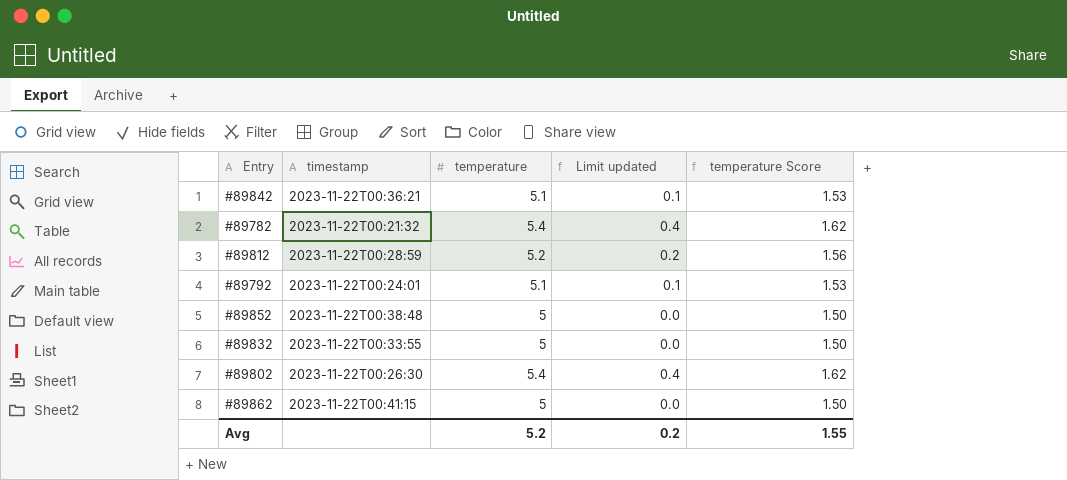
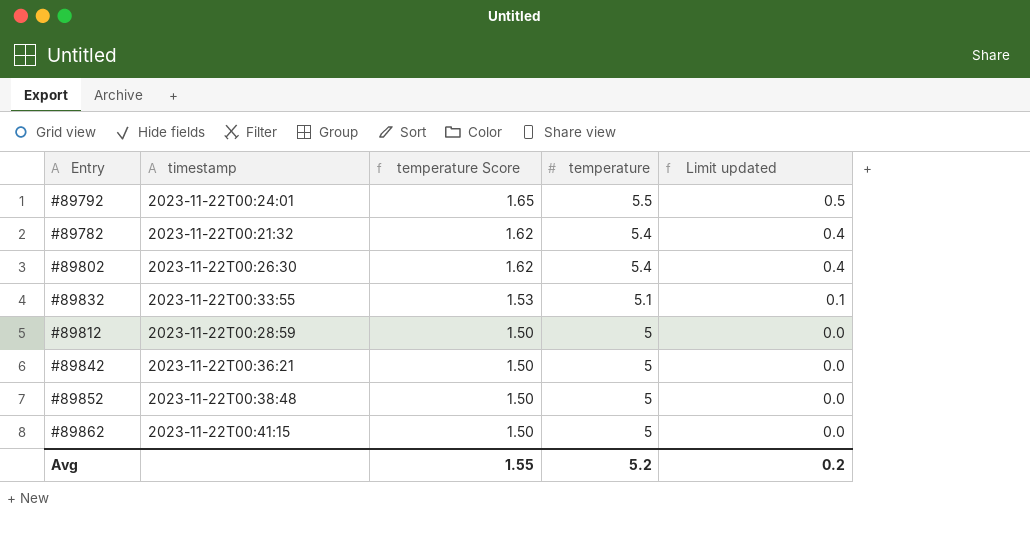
row order: none -> temperature Score descending
column temperature Score | position: 5 -> 3
#89792 | temperature Score: 1.53 -> 1.65
#89792 | temperature: 5.1 -> 5.5
#89792 | Limit updated: 0.1 -> 0.5
#89832 | temperature Score: 1.50 -> 1.53
#89832 | temperature: 5 -> 5.1
#89832 | Limit updated: 0.0 -> 0.1
#89812 | temperature Score: 1.56 -> 1.50
#89812 | temperature: 5.2 -> 5
#89812 | Limit updated: 0.2 -> 0.0
#89842 | temperature Score: 1.53 -> 1.50
#89842 | temperature: 5.1 -> 5
#89842 | Limit updated: 0.1 -> 0.0

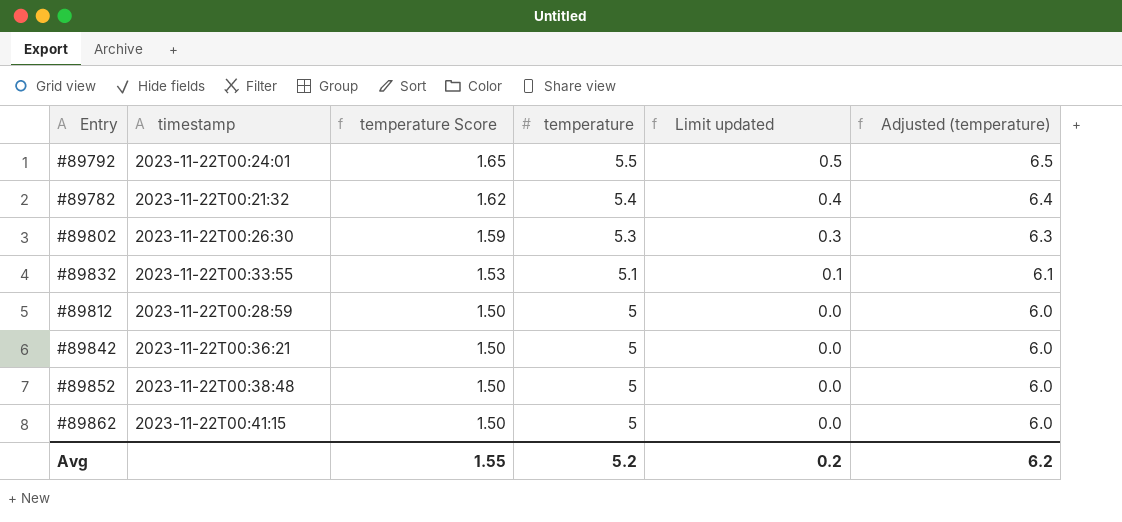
column Adjusted (temperature) | formula: none -> [temperature] + 1
#89802 | temperature Score: 1.62 -> 1.59
#89802 | temperature: 5.4 -> 5.3
#89802 | Limit updated: 0.4 -> 0.3

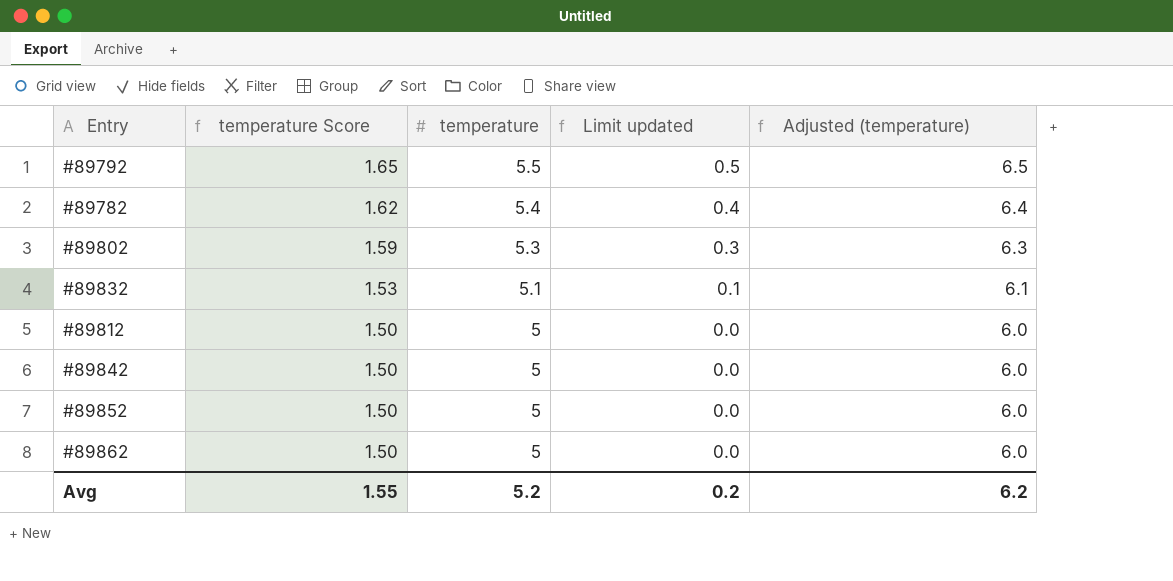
column timestamp | position: 2 -> none

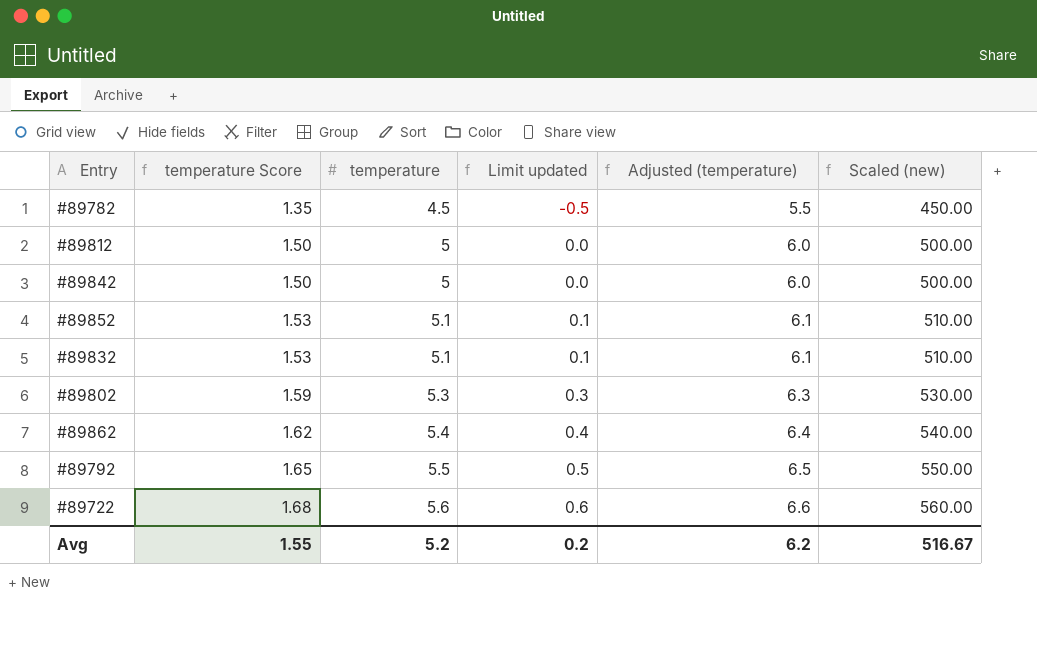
row order: temperature Score descending -> temperature Score ascending
column Scaled (new) | formula: none -> [temperature] * 100
#89782 | temperature Score: 1.62 -> 1.35
#89782 | temperature: 5.4 -> 4.5
#89782 | Limit updated: 0.4 -> -0.5
#89782 | Adjusted (temperature): 6.4 -> 5.5
#89852 | temperature Score: 1.50 -> 1.53
#89852 | temperature: 5 -> 5.1
#89852 | Limit updated: 0.0 -> 0.1
#89852 | Adjusted (temperature): 6.0 -> 6.1
#89862 | temperature Score: 1.50 -> 1.62
#89862 | temperature: 5 -> 5.4
#89862 | Limit updated: 0.0 -> 0.4
#89862 | Adjusted (temperature): 6.0 -> 6.4
row #89722: none -> 1.68 | 5.6 | 0.6 | 6.6 | 560.00

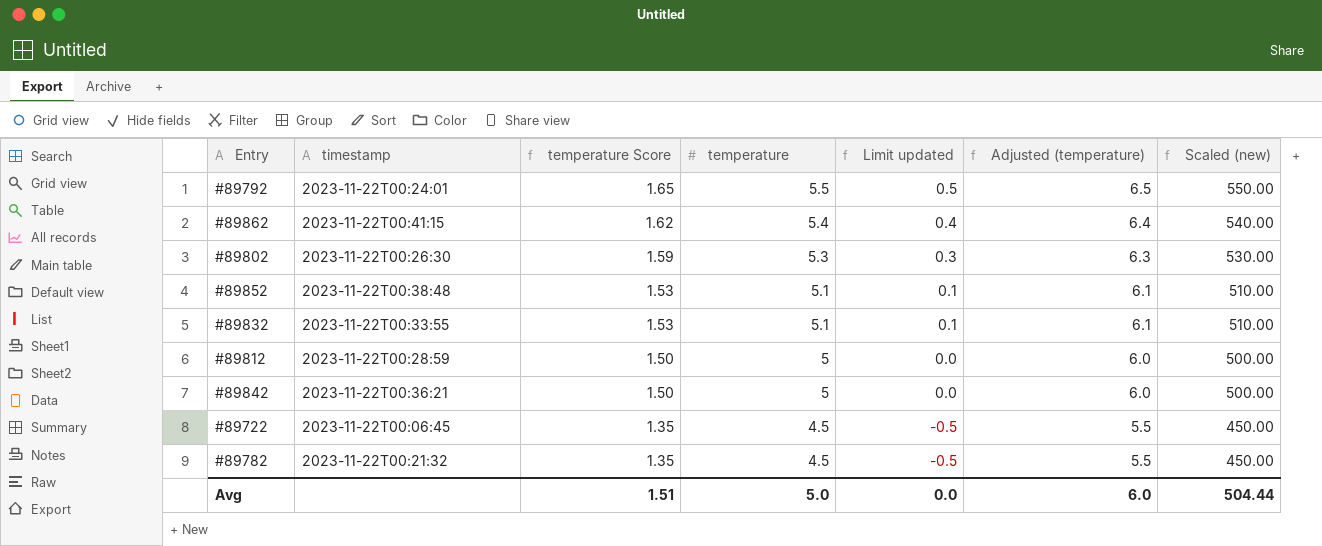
row order: temperature Score ascending -> temperature Score descending
column timestamp | position: none -> 2
#89722 | temperature Score: 1.68 -> 1.35
#89722 | temperature: 5.6 -> 4.5
#89722 | Limit updated: 0.6 -> -0.5
#89722 | Adjusted (temperature): 6.6 -> 5.5
#89722 | Scaled (new): 560.00 -> 450.00
Avg | temperature Score: 1.55 -> 1.51
Avg | temperature: 5.2 -> 5.0
Avg | Limit updated: 0.2 -> 0.0
Avg | Adjusted (temperature): 6.2 -> 6.0
Avg | Scaled (new): 516.67 -> 504.44

